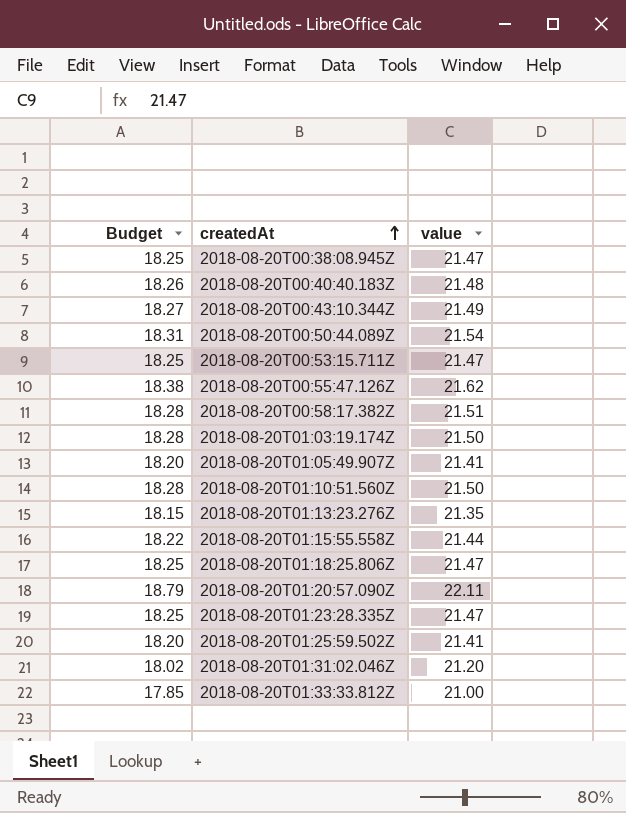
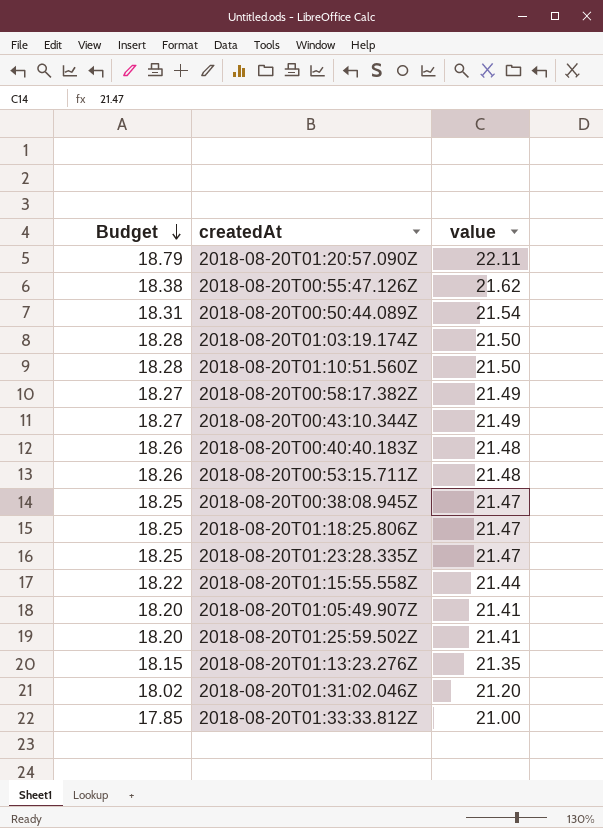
row order: createdAt ascending -> Budget descending
2018-08-20T00:58:17.382Z | Budget: 18.28 -> 18.27
2018-08-20T00:58:17.382Z | value: 21.51 -> 21.49
2018-08-20T00:53:15.711Z | Budget: 18.25 -> 18.26
2018-08-20T00:53:15.711Z | value: 21.47 -> 21.48

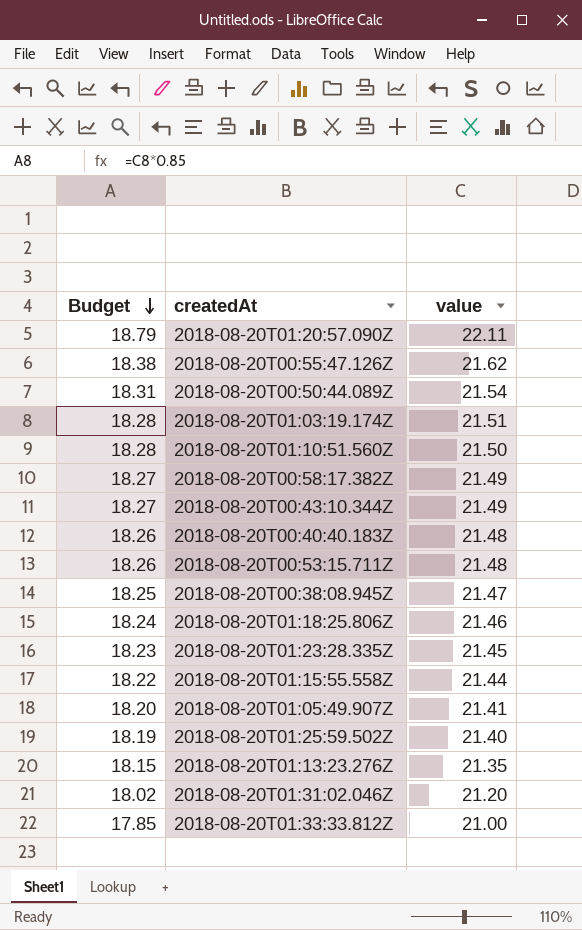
2018-08-20T01:03:19.174Z | value: 21.50 -> 21.51
2018-08-20T01:18:25.806Z | Budget: 18.25 -> 18.24
2018-08-20T01:18:25.806Z | value: 21.47 -> 21.46
2018-08-20T01:23:28.335Z | Budget: 18.25 -> 18.23
2018-08-20T01:23:28.335Z | value: 21.47 -> 21.45
2018-08-20T01:25:59.502Z | Budget: 18.20 -> 18.19
2018-08-20T01:25:59.502Z | value: 21.41 -> 21.40

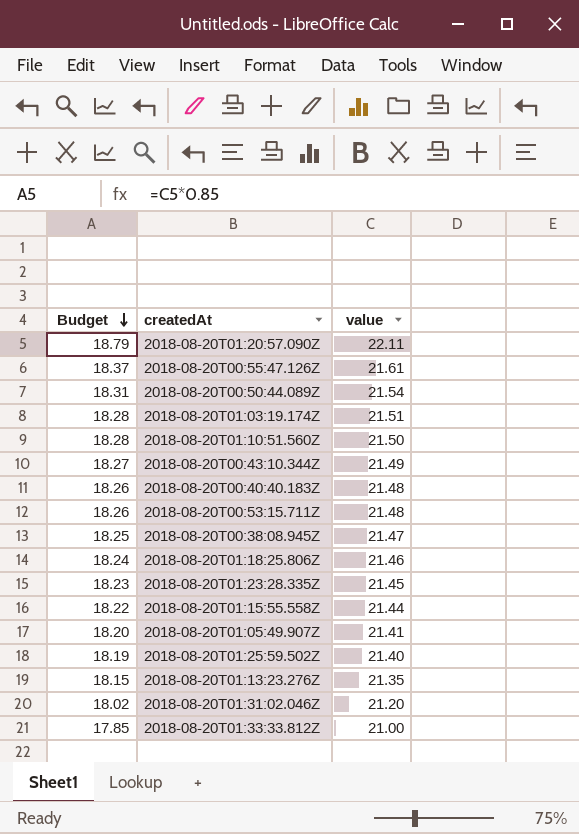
row 2018-08-20T00:58:17.382Z: 18.27 | 21.49 -> none
2018-08-20T00:55:47.126Z | Budget: 18.38 -> 18.37
2018-08-20T00:55:47.126Z | value: 21.62 -> 21.61

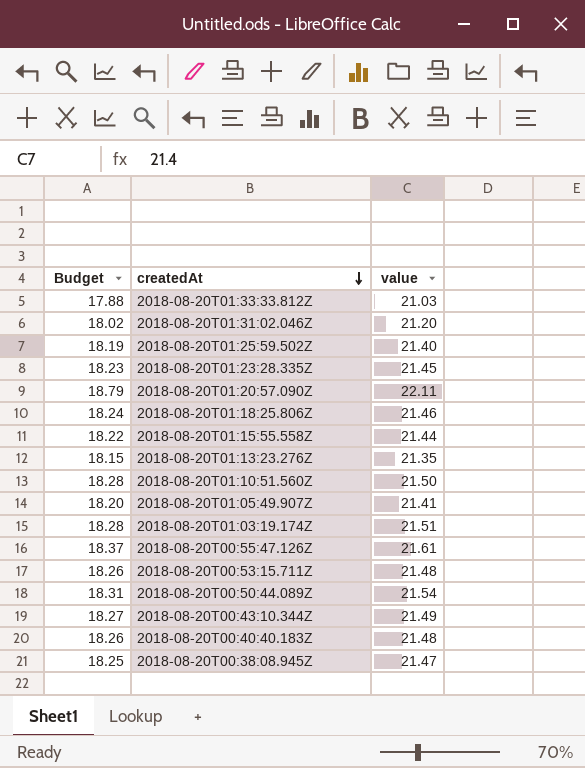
row order: Budget descending -> createdAt descending
2018-08-20T01:33:33.812Z | Budget: 17.85 -> 17.88
2018-08-20T01:33:33.812Z | value: 21.00 -> 21.03

